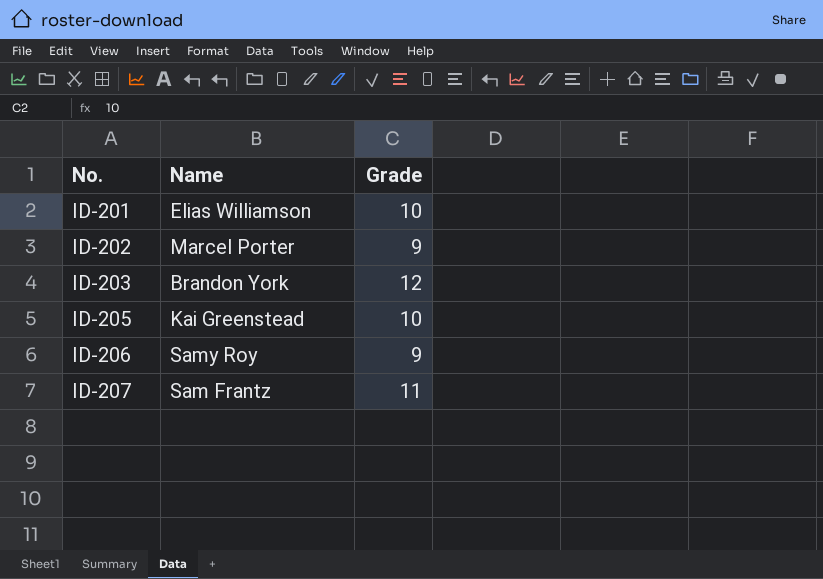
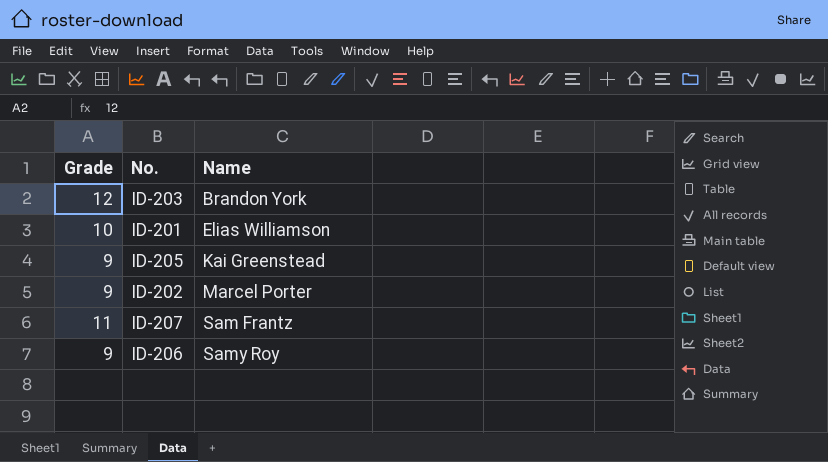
row order: No. ascending -> Name ascending
column Grade | position: 3 -> 1
ID-205 | Grade: 10 -> 9

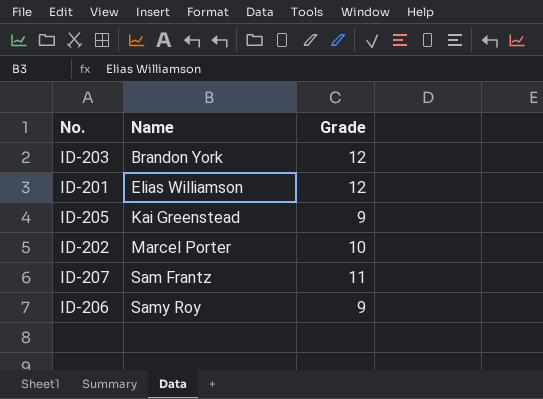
column Grade | position: 1 -> 3
ID-201 | Grade: 10 -> 12
ID-202 | Grade: 9 -> 10

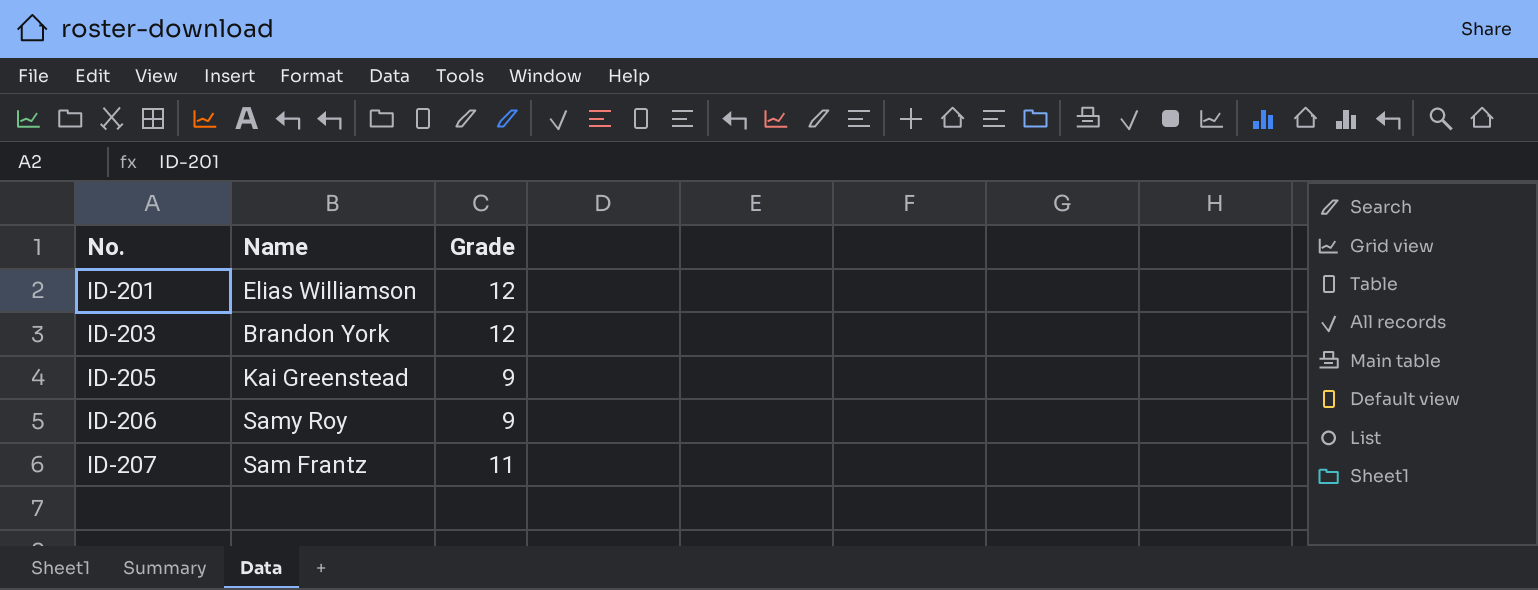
row order: Name ascending -> No. ascending
row ID-202: Marcel Porter | 10 -> none

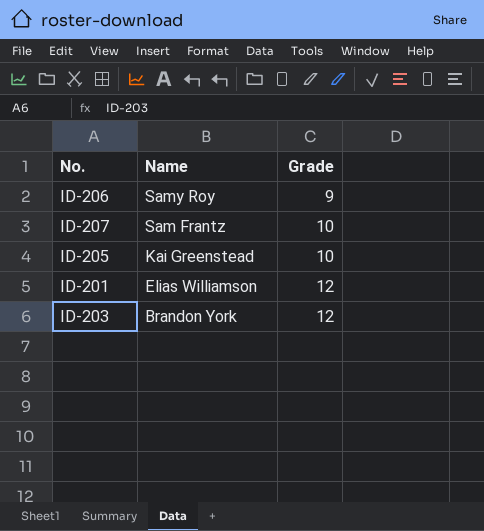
row order: No. ascending -> Name descending
ID-207 | Grade: 11 -> 10
ID-205 | Grade: 9 -> 10

